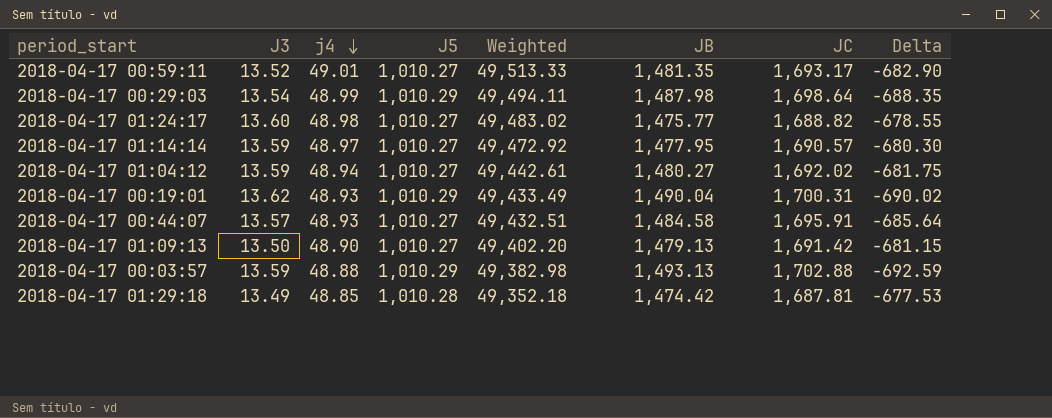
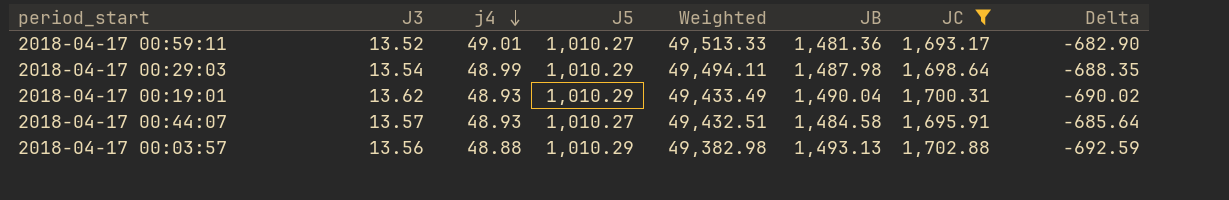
filter: none -> JC >= 1,693.17
2018-04-17 00:59:11 | JB: 1,481.35 -> 1,481.36
2018-04-17 00:03:57 | J3: 13.59 -> 13.56

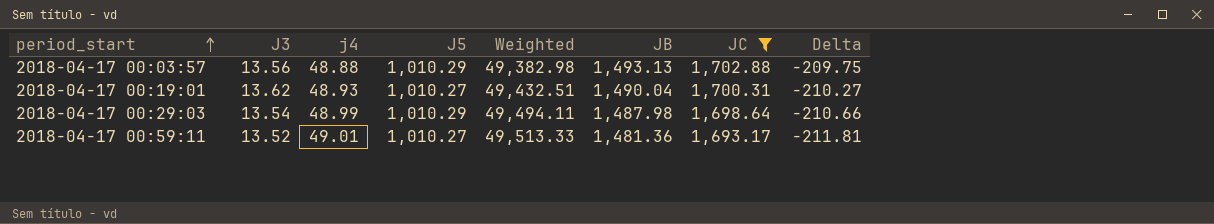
row order: j4 descending -> period_start ascending
column Delta | formula: [J5] - [JC] -> [JB] - [JC]
row 2018-04-17 00:44:07: 13.57 | 48.93 | 1,010.27 | 49,432.51 | 1,484.58 | 1,695.91 | -685.64 -> none
2018-04-17 00:19:01 | J5: 1,010.29 -> 1,010.27
2018-04-17 00:19:01 | Weighted: 49,433.49 -> 49,432.51

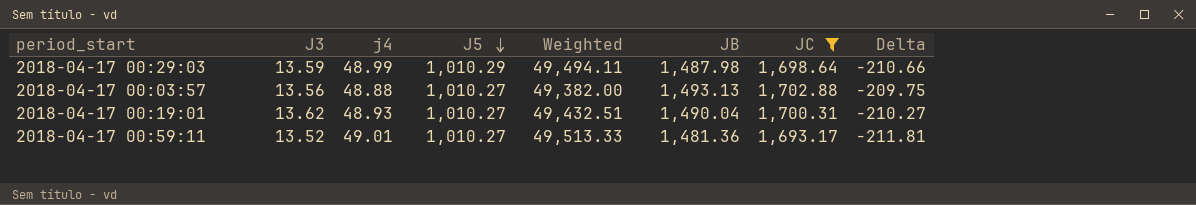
row order: period_start ascending -> J5 descending
2018-04-17 00:29:03 | J3: 13.54 -> 13.59
2018-04-17 00:03:57 | J5: 1,010.29 -> 1,010.27
2018-04-17 00:03:57 | Weighted: 49,382.98 -> 49,382.00

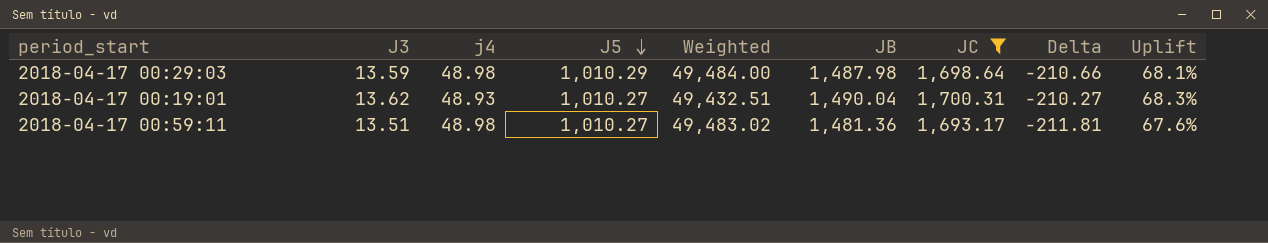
column Uplift | formula: none -> ([JC] - [J5]) / [J5]
row 2018-04-17 00:03:57: 13.56 | 48.88 | 1,010.27 | 49,382.00 | 1,493.13 | 1,702.88 | -209.75 -> none
2018-04-17 00:29:03 | j4: 48.99 -> 48.98
2018-04-17 00:29:03 | Weighted: 49,494.11 -> 49,484.00
2018-04-17 00:59:11 | J3: 13.52 -> 13.51
2018-04-17 00:59:11 | j4: 49.01 -> 48.98
2018-04-17 00:59:11 | Weighted: 49,513.33 -> 49,483.02

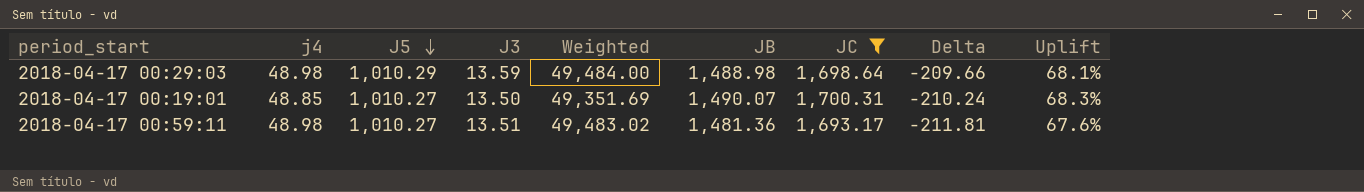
column J3 | position: 2 -> 4
2018-04-17 00:29:03 | JB: 1,487.98 -> 1,488.98
2018-04-17 00:29:03 | Delta: -210.66 -> -209.66
2018-04-17 00:19:01 | j4: 48.93 -> 48.85
2018-04-17 00:19:01 | J3: 13.62 -> 13.50
2018-04-17 00:19:01 | Weighted: 49,432.51 -> 49,351.69
2018-04-17 00:19:01 | JB: 1,490.04 -> 1,490.07
2018-04-17 00:19:01 | Delta: -210.27 -> -210.24

